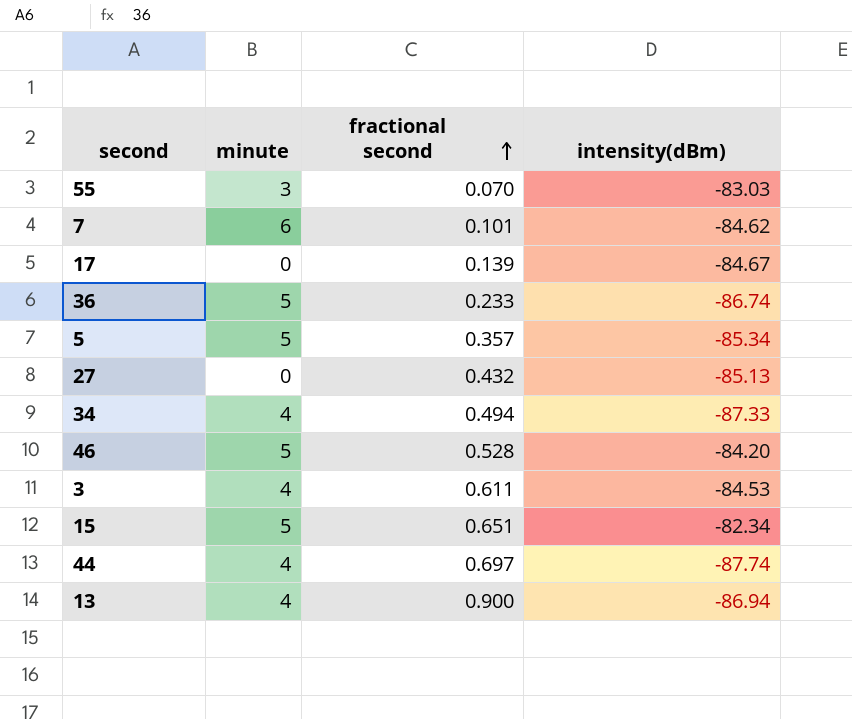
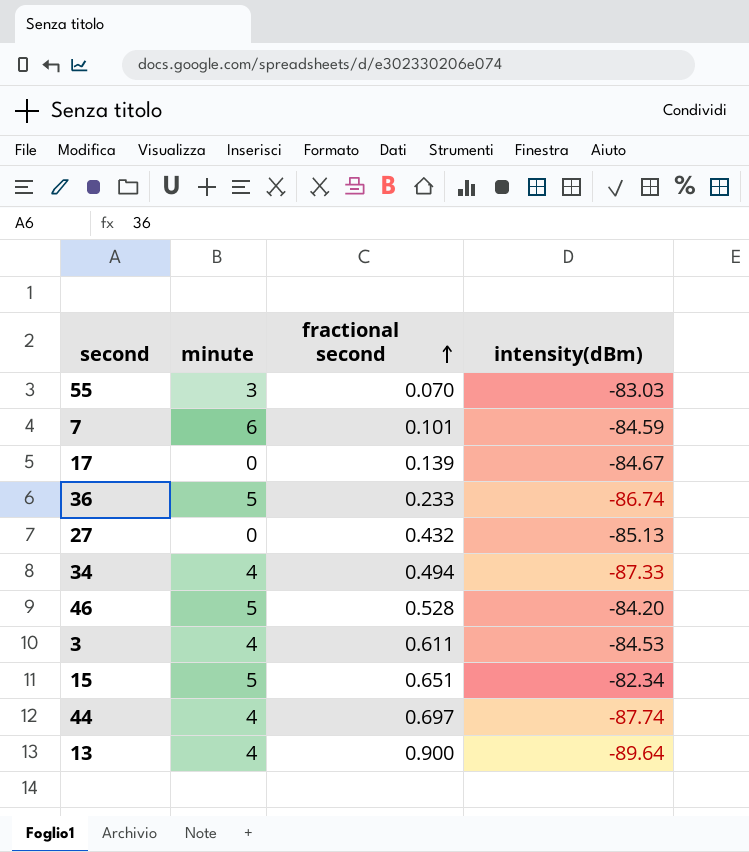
row 5: 5 | 0.357 | -85.34 -> none
7 | intensity(dBm): -84.62 -> -84.59
13 | intensity(dBm): -86.94 -> -89.64

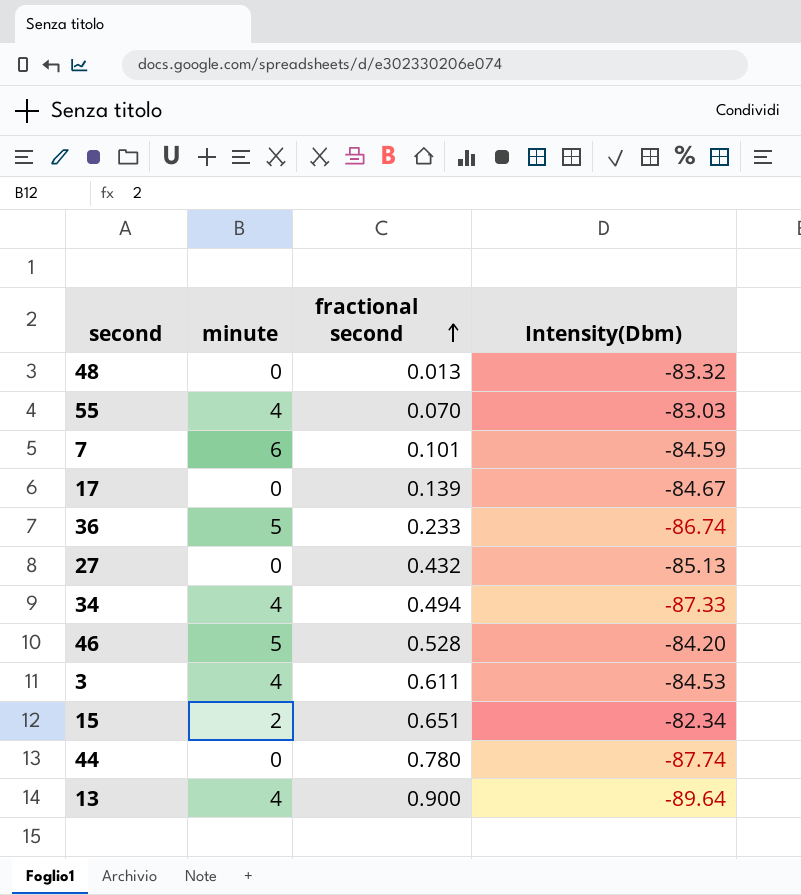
column name: intensity(dBm) -> Intensity(Dbm)
row 48: none -> 0 | 0.013 | -83.32
55 | minute: 3 -> 4
15 | minute: 5 -> 2
44 | minute: 4 -> 0
44 | fractional second: 0.697 -> 0.780

